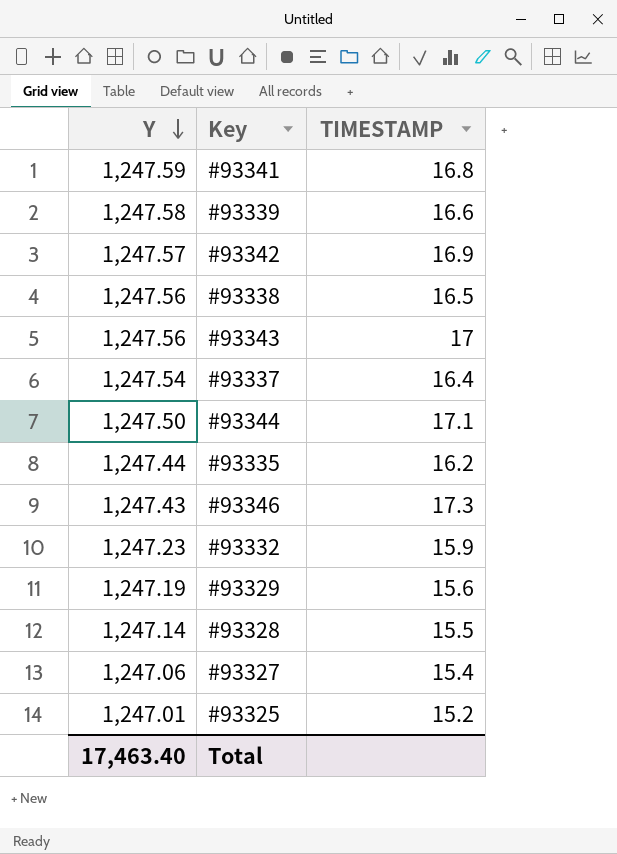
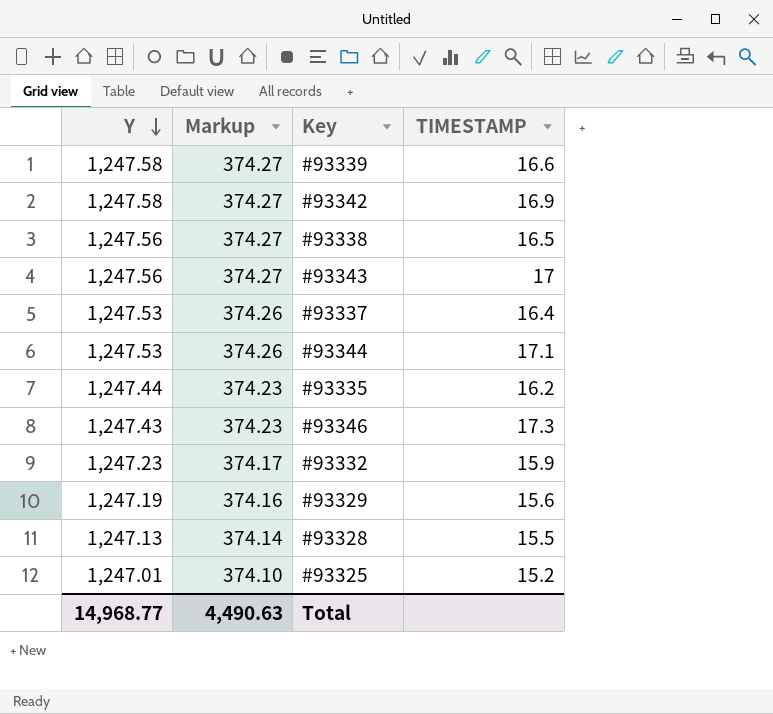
column Markup | formula: none -> [Y] * 0.3
row #93341: 1,247.59 | 16.8 -> none
row #93327: 1,247.06 | 15.4 -> none
#93342 | Y: 1,247.57 -> 1,247.58
#93337 | Y: 1,247.54 -> 1,247.53
#93344 | Y: 1,247.50 -> 1,247.53
#93328 | Y: 1,247.14 -> 1,247.13
Total | Y: 17,463.40 -> 14,968.77

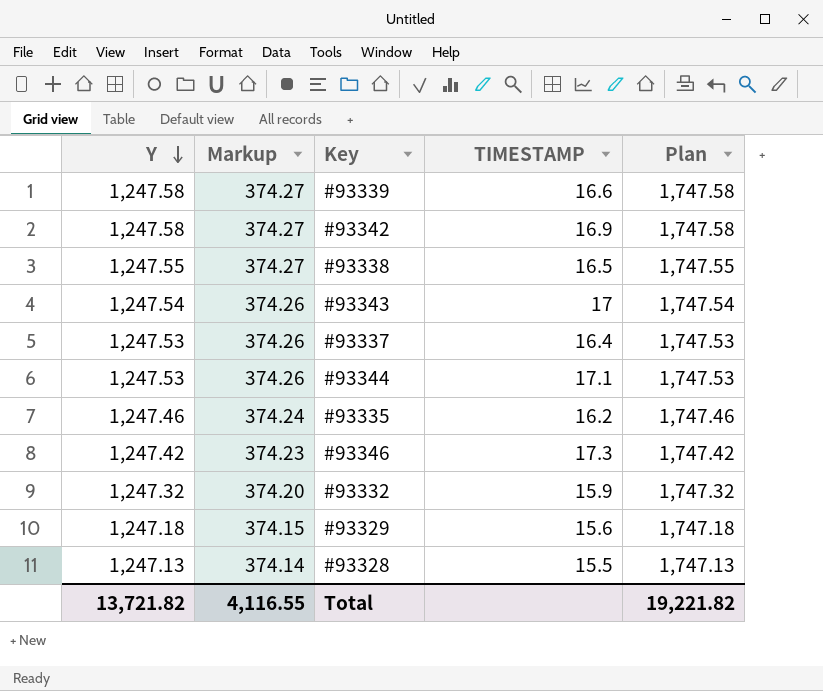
column Plan | formula: none -> [Y] + 500
row #93325: 1,247.01 | 374.10 | 15.2 -> none
#93338 | Y: 1,247.56 -> 1,247.55
#93343 | Y: 1,247.56 -> 1,247.54
#93343 | Markup: 374.27 -> 374.26
#93335 | Y: 1,247.44 -> 1,247.46
#93335 | Markup: 374.23 -> 374.24
#93346 | Y: 1,247.43 -> 1,247.42
#93332 | Y: 1,247.23 -> 1,247.32
#93332 | Markup: 374.17 -> 374.20
#93329 | Y: 1,247.19 -> 1,247.18
#93329 | Markup: 374.16 -> 374.15
Total | Y: 14,968.77 -> 13,721.82
Total | Markup: 4,490.63 -> 4,116.55

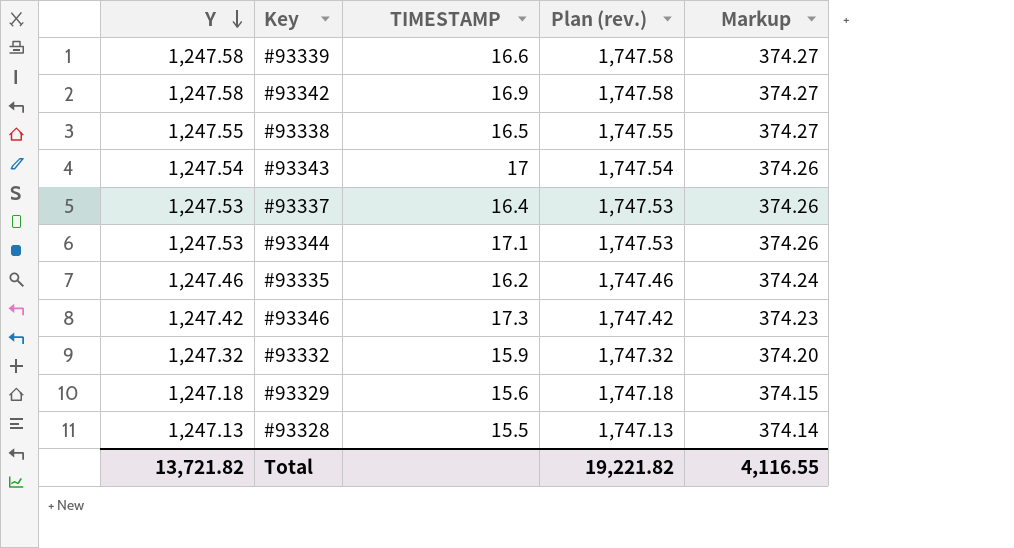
column name: Plan -> Plan (rev.)
column Markup | position: 2 -> 5

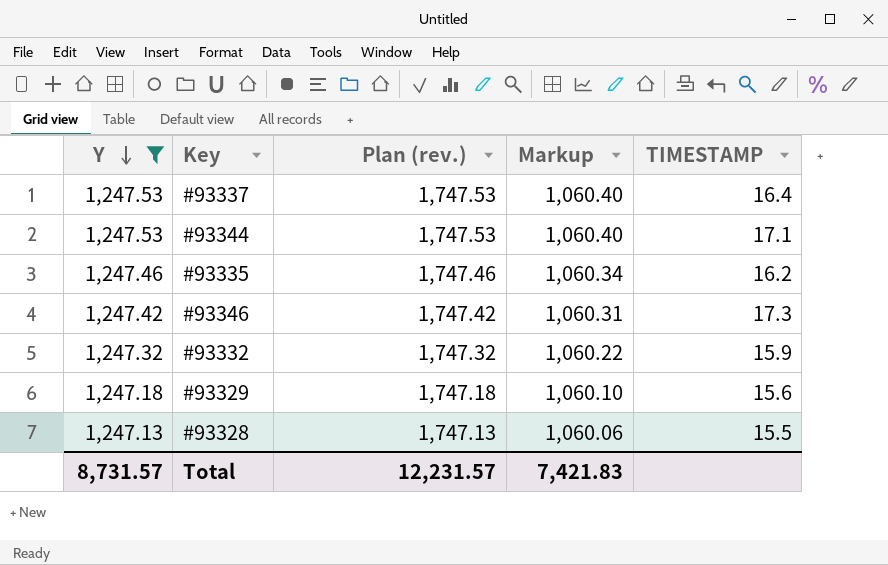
filter: none -> Y <= 1,247.53
column Markup | formula: [Y] * 0.3 -> [Y] * 0.85
column TIMESTAMP | position: 3 -> 5
Total | Y: 13,721.82 -> 8,731.57
Total | Plan (rev.): 19,221.82 -> 12,231.57
Total | Markup: 4,116.55 -> 7,421.83

